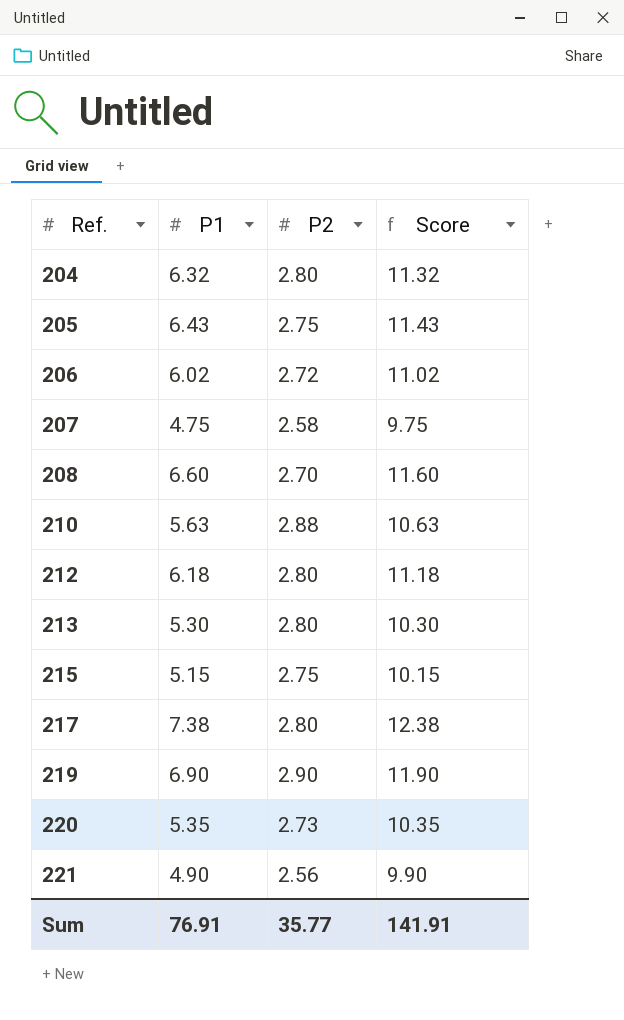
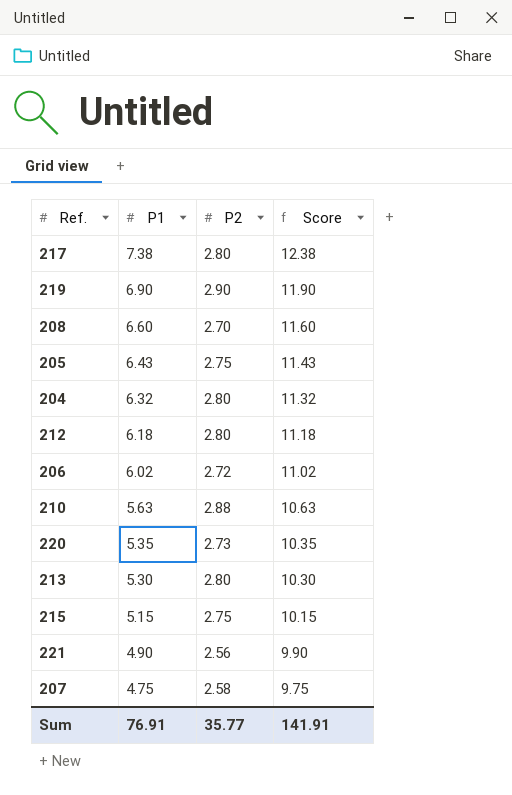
row order: Ref. ascending -> P1 descending

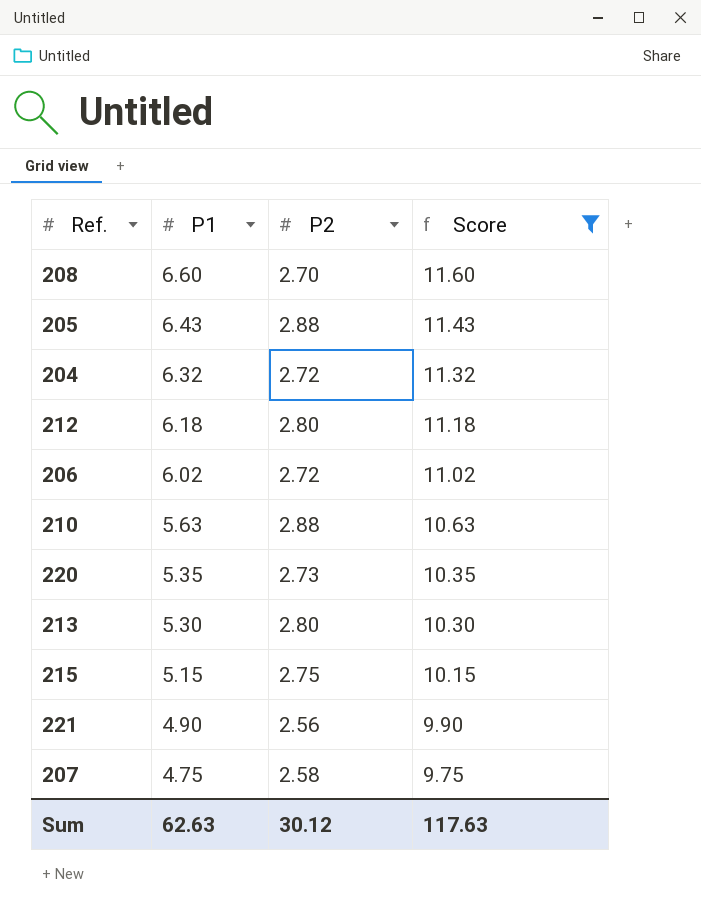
filter: none -> Score <= 11.60
205 | P2: 2.75 -> 2.88
204 | P2: 2.80 -> 2.72
Sum | P1: 76.91 -> 62.63
Sum | P2: 35.77 -> 30.12
Sum | Score: 141.91 -> 117.63

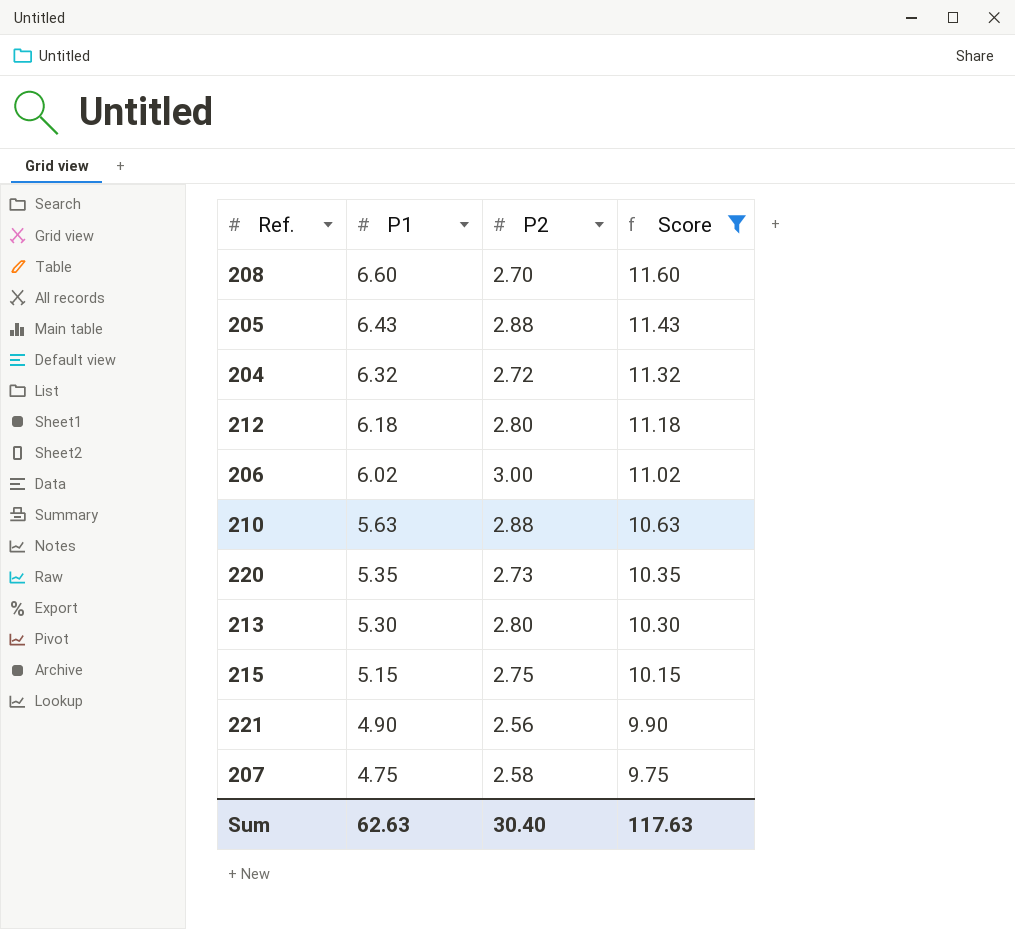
206 | P2: 2.72 -> 3.00
Sum | P2: 30.12 -> 30.40

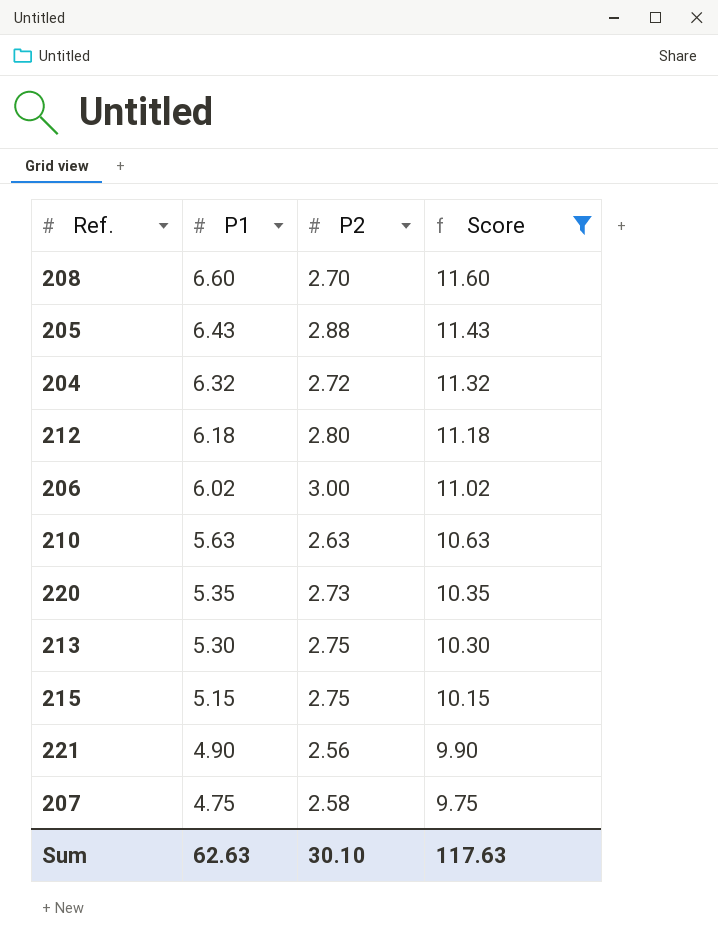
210 | P2: 2.88 -> 2.63
213 | P2: 2.80 -> 2.75
Sum | P2: 30.40 -> 30.10

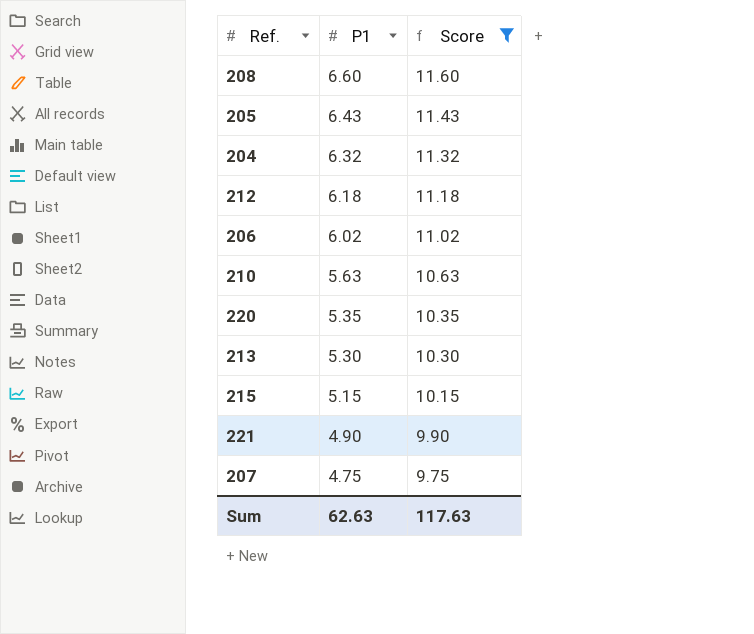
column P2 | position: 3 -> none

